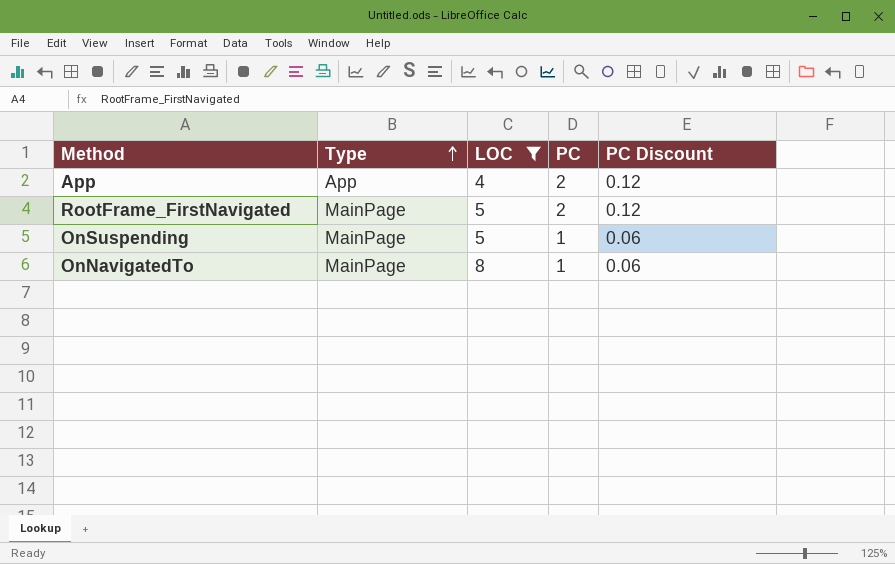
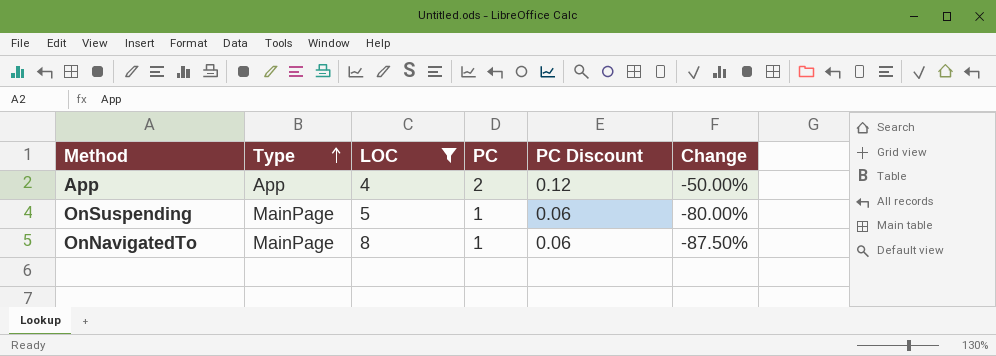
column Change | formula: none -> ([PC] - [LOC]) / [LOC]
row RootFrame_FirstNavigated: MainPage | 5 | 2 | 0.12 -> none

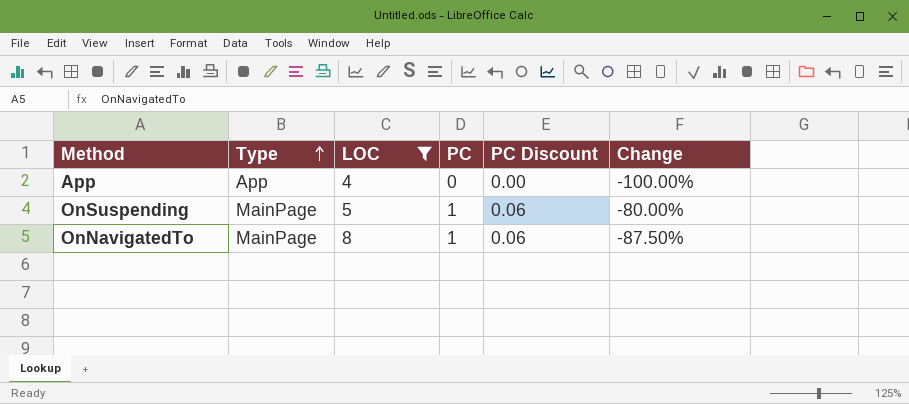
App | PC: 2 -> 0
App | PC Discount: 0.12 -> 0.00
App | Change: -50.00% -> -100.00%

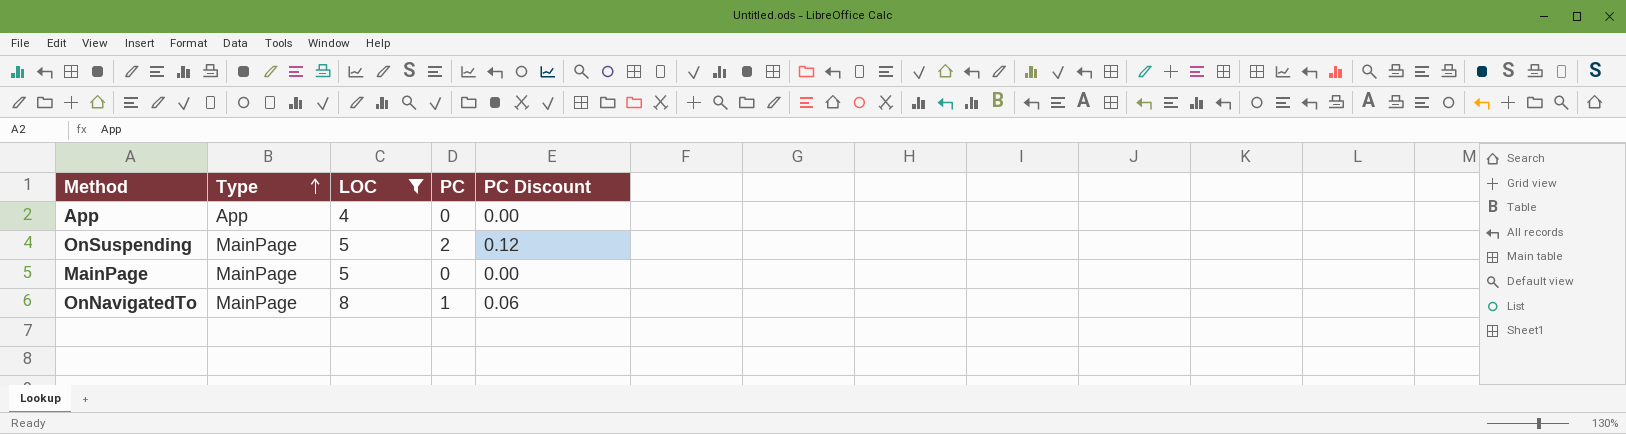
column Change | formula: ([PC] - [LOC]) / [LOC] -> none
OnSuspending | PC: 1 -> 2
OnSuspending | PC Discount: 0.06 -> 0.12
row MainPage: none -> MainPage | 5 | 0 | 0.00

